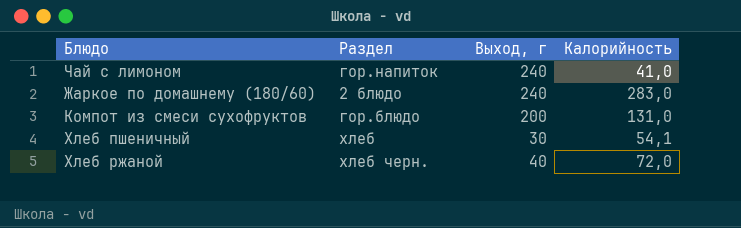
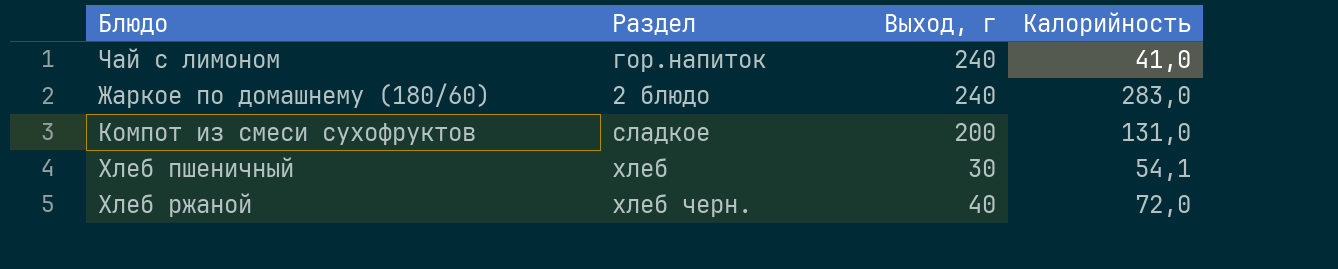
Компот из смеси сухофруктов | Раздел: гор.блюдо -> сладкое

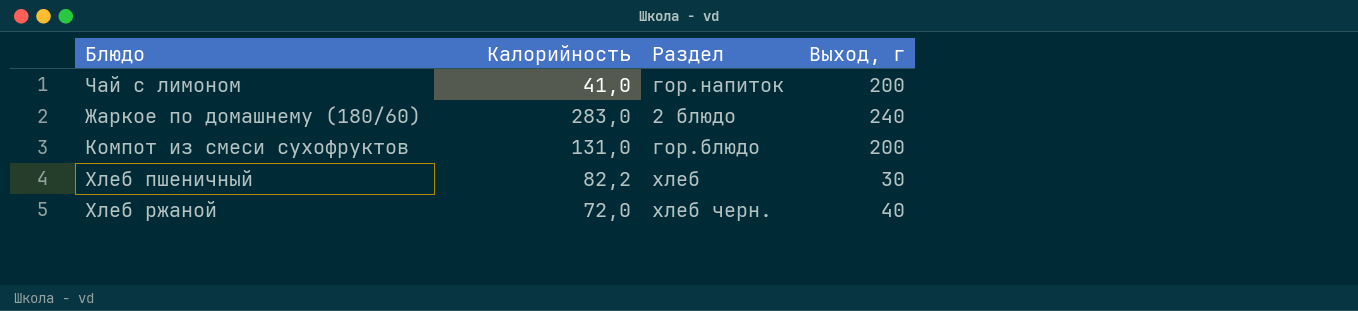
column Калорийность | position: 4 -> 2
Чай с лимоном | Выход, г: 240 -> 200
Компот из смеси сухофруктов | Раздел: сладкое -> гор.блюдо
Хлеб пшеничный | Калорийность: 54,1 -> 82,2

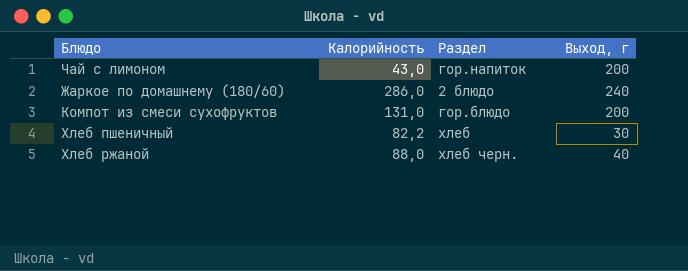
Чай с лимоном | Калорийность: 41,0 -> 43,0
Жаркое по домашнему (180/60) | Калорийность: 283,0 -> 286,0
Хлеб ржаной | Калорийность: 72,0 -> 88,0

